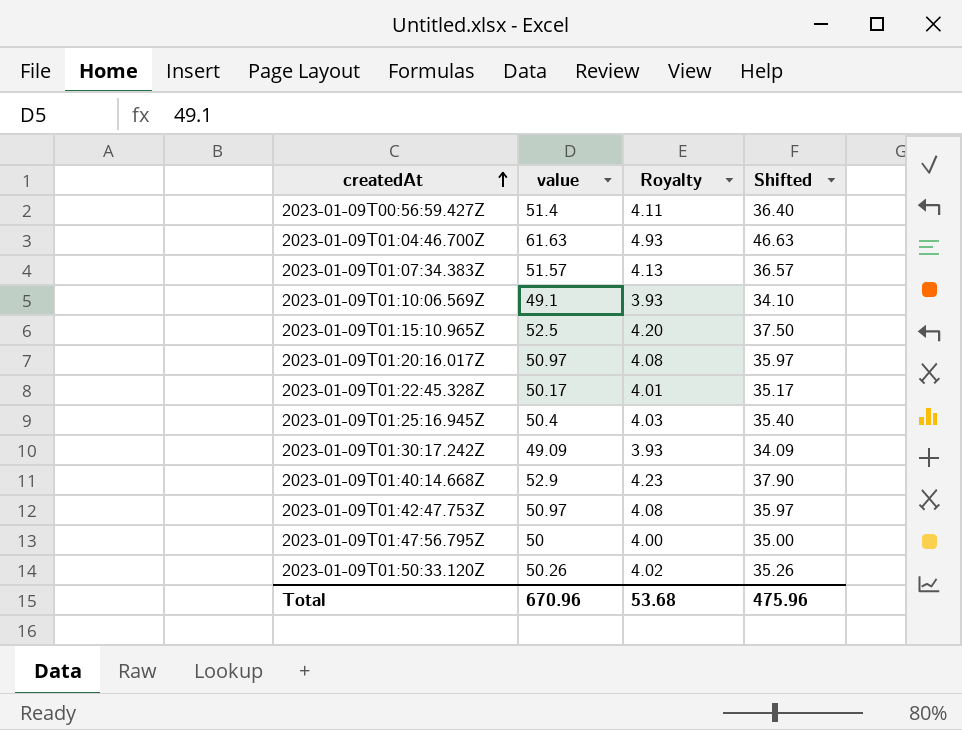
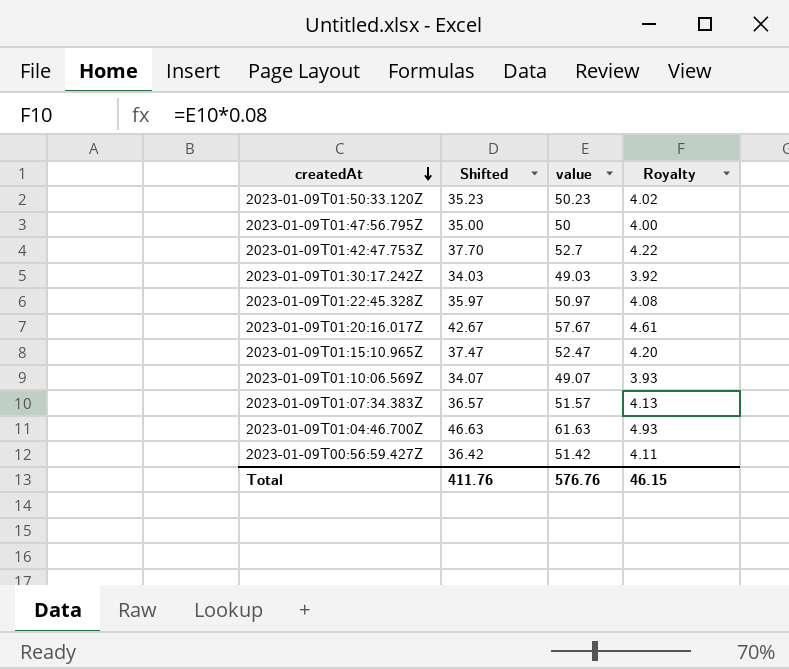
row order: createdAt ascending -> createdAt descending
column Shifted | position: 4 -> 2
row 2023-01-09T01:25:16.945Z: 50.4 | 4.03 | 35.40 -> none
row 2023-01-09T01:40:14.668Z: 52.9 | 4.23 | 37.90 -> none
2023-01-09T01:50:33.120Z | Shifted: 35.26 -> 35.23
2023-01-09T01:50:33.120Z | value: 50.26 -> 50.23
2023-01-09T01:42:47.753Z | Shifted: 35.97 -> 37.70
2023-01-09T01:42:47.753Z | value: 50.97 -> 52.7
2023-01-09T01:42:47.753Z | Royalty: 4.08 -> 4.22
2023-01-09T01:30:17.242Z | Shifted: 34.09 -> 34.03
2023-01-09T01:30:17.242Z | value: 49.09 -> 49.03
2023-01-09T01:30:17.242Z | Royalty: 3.93 -> 3.92
2023-01-09T01:22:45.328Z | Shifted: 35.17 -> 35.97
2023-01-09T01:22:45.328Z | value: 50.17 -> 50.97
2023-01-09T01:22:45.328Z | Royalty: 4.01 -> 4.08
2023-01-09T01:20:16.017Z | Shifted: 35.97 -> 42.67
2023-01-09T01:20:16.017Z | value: 50.97 -> 57.67
2023-01-09T01:20:16.017Z | Royalty: 4.08 -> 4.61
2023-01-09T01:15:10.965Z | Shifted: 37.50 -> 37.47
2023-01-09T01:15:10.965Z | value: 52.5 -> 52.47
2023-01-09T01:10:06.569Z | Shifted: 34.10 -> 34.07
2023-01-09T01:10:06.569Z | value: 49.1 -> 49.07
2023-01-09T00:56:59.427Z | Shifted: 36.40 -> 36.42
2023-01-09T00:56:59.427Z | value: 51.4 -> 51.42
Total | Shifted: 475.96 -> 411.76
Total | value: 670.96 -> 576.76
Total | Royalty: 53.68 -> 46.15

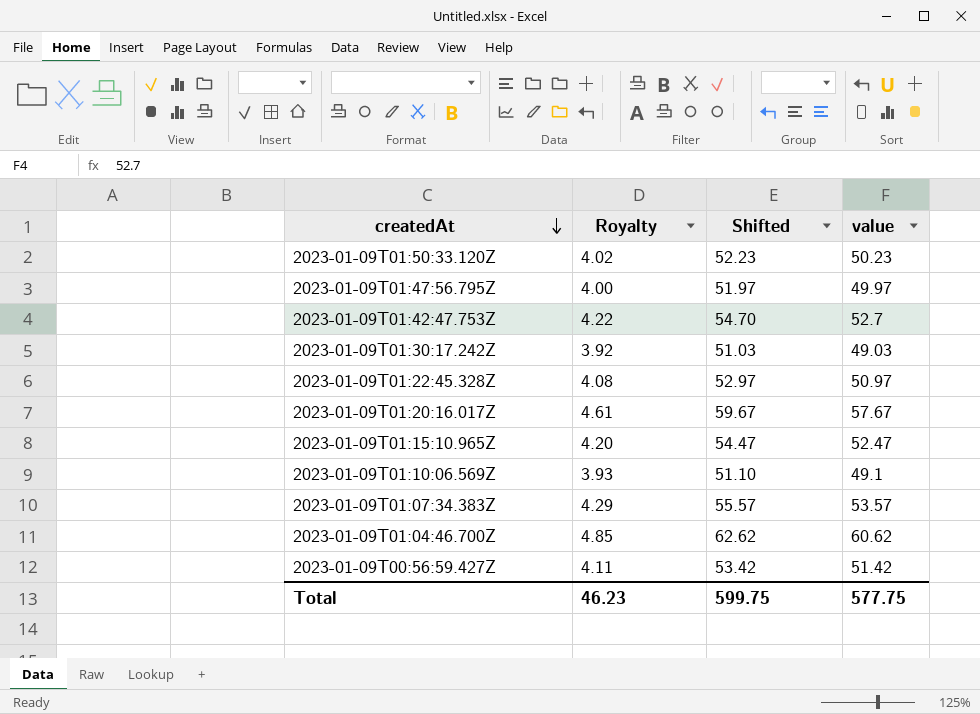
column Royalty | position: 4 -> 2
column Shifted | formula: [value] - 15 -> [value] + 2
2023-01-09T01:47:56.795Z | value: 50 -> 49.97
2023-01-09T01:10:06.569Z | value: 49.07 -> 49.1
2023-01-09T01:07:34.383Z | Royalty: 4.13 -> 4.29
2023-01-09T01:07:34.383Z | value: 51.57 -> 53.57
2023-01-09T01:04:46.700Z | Royalty: 4.93 -> 4.85
2023-01-09T01:04:46.700Z | value: 61.63 -> 60.62
Total | Royalty: 46.15 -> 46.23
Total | Shifted: 411.76 -> 599.75
Total | value: 576.76 -> 577.75

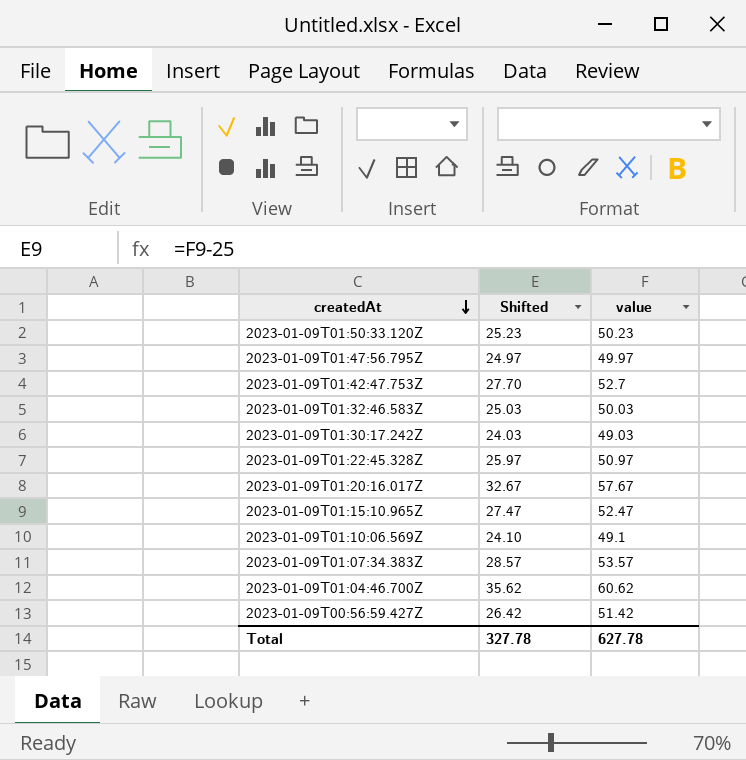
column Royalty | formula: [value] * 0.08 -> none
column Shifted | formula: [value] + 2 -> [value] - 25
row 2023-01-09T01:32:46.583Z: none -> 25.03 | 50.03
Total | Shifted: 599.75 -> 327.78
Total | value: 577.75 -> 627.78

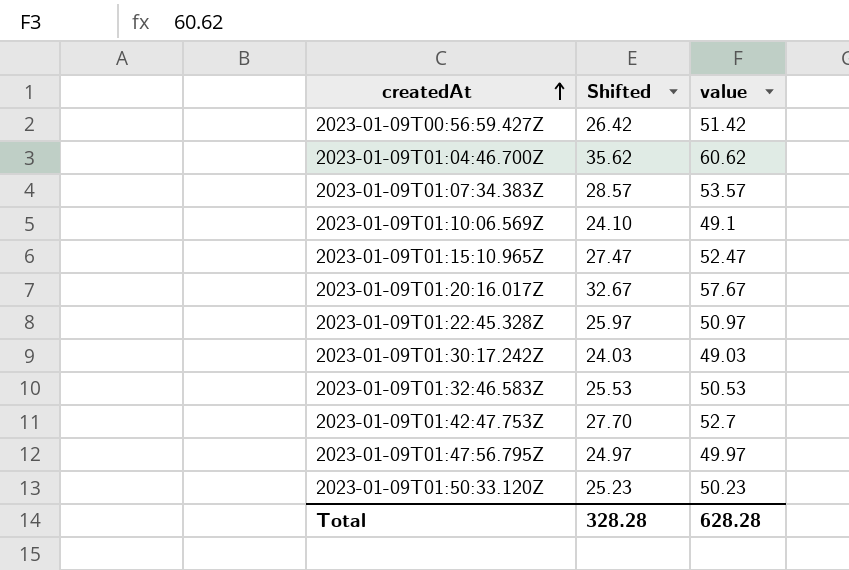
row order: createdAt descending -> createdAt ascending
2023-01-09T01:32:46.583Z | Shifted: 25.03 -> 25.53
2023-01-09T01:32:46.583Z | value: 50.03 -> 50.53
Total | Shifted: 327.78 -> 328.28
Total | value: 627.78 -> 628.28

